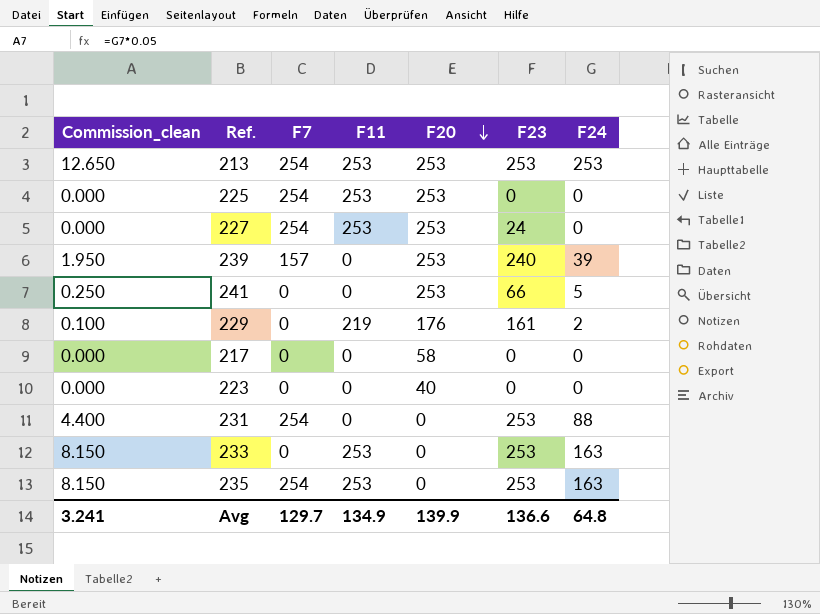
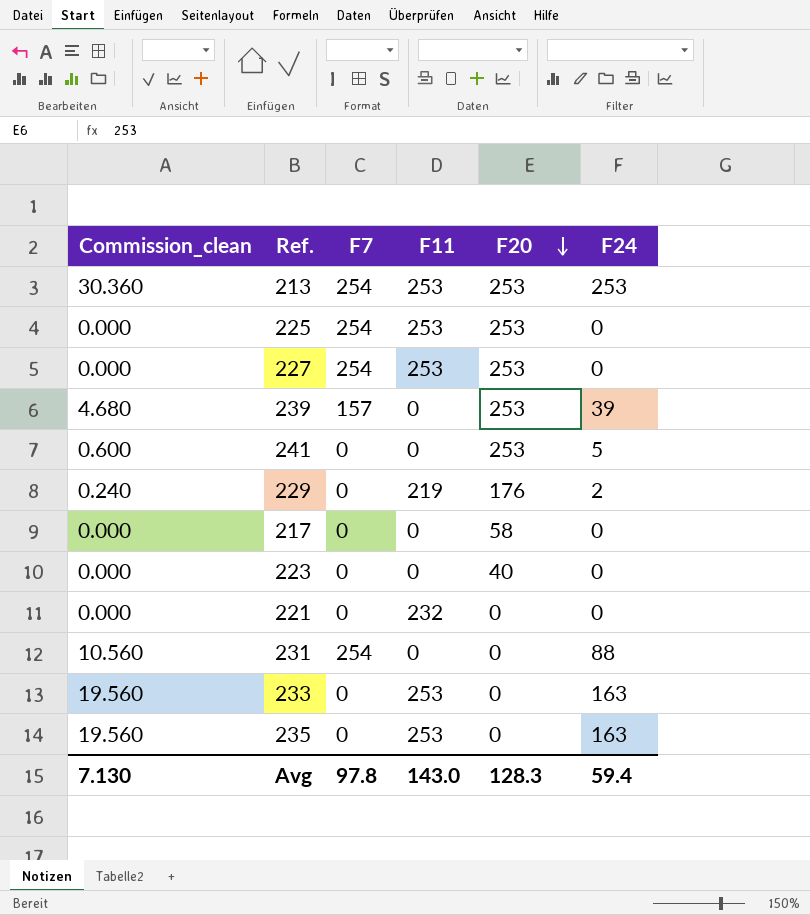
column F23 | position: 6 -> none
column Commission_clean | formula: [F24] * 0.05 -> [F24] * 0.12
row 221: none -> 0.000 | 0 | 232 | 0 | 0
235 | F7: 254 -> 0
Avg | Commission_clean: 3.241 -> 7.130
Avg | F7: 129.7 -> 97.8
Avg | F11: 134.9 -> 143.0
Avg | F20: 139.9 -> 128.3
Avg | F24: 64.8 -> 59.4

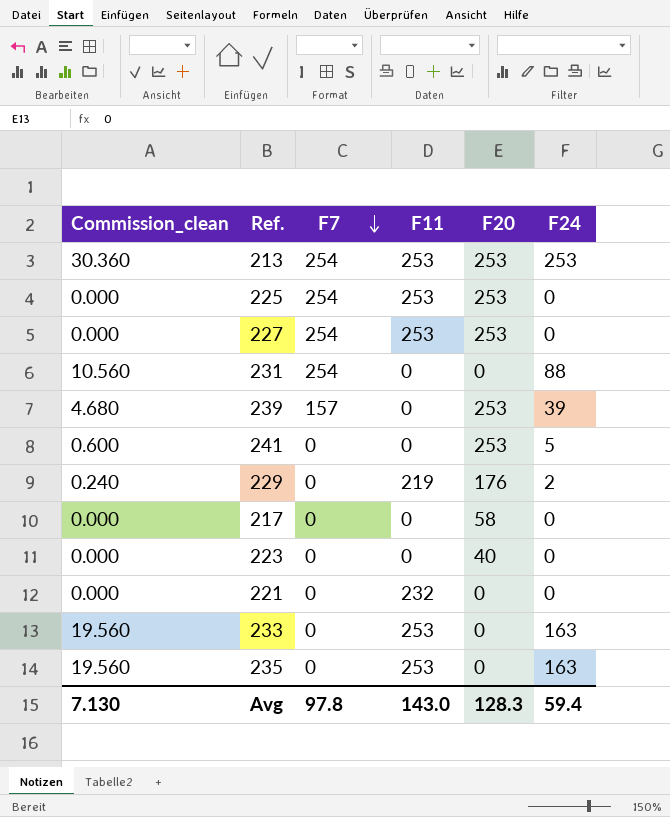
row order: F20 descending -> F7 descending

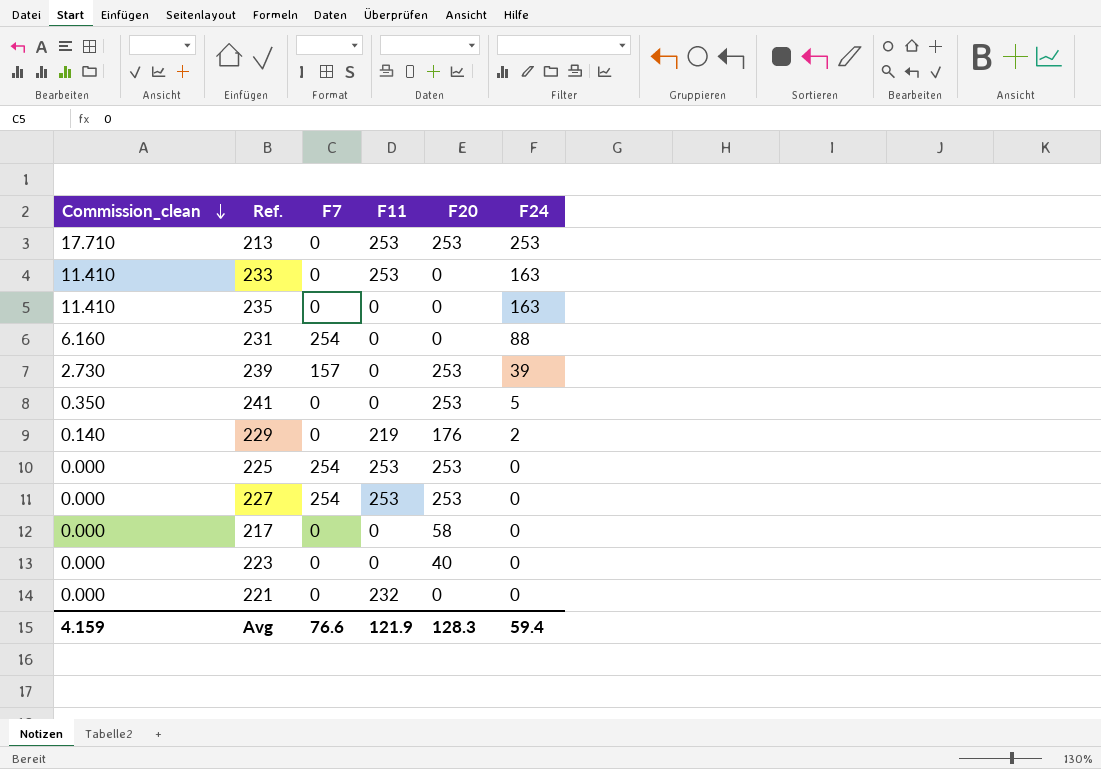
row order: F7 descending -> Commission_clean descending
column Commission_clean | formula: [F24] * 0.12 -> [F24] * 0.07
213 | F7: 254 -> 0
235 | F11: 253 -> 0
Avg | Commission_clean: 7.130 -> 4.159
Avg | F7: 97.8 -> 76.6
Avg | F11: 143.0 -> 121.9

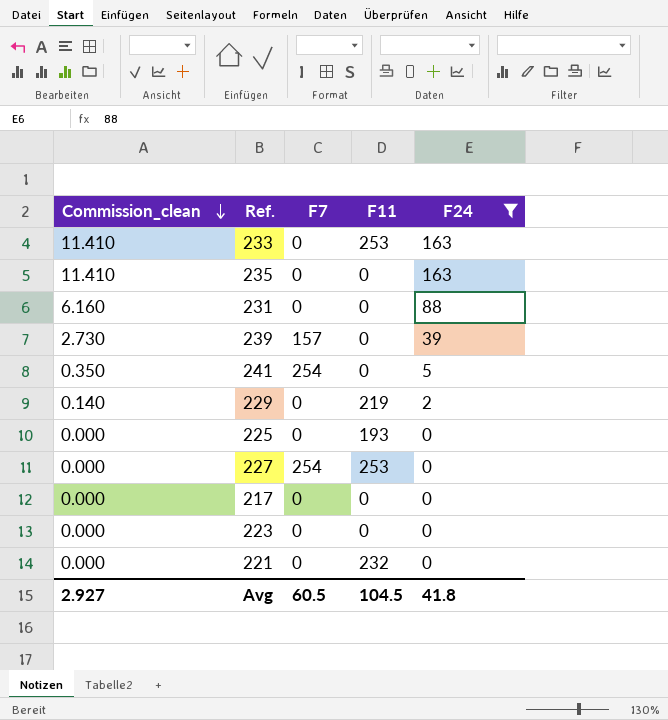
filter: none -> F24 != 253
column F20 | position: 5 -> none
231 | F7: 254 -> 0
241 | F7: 0 -> 254
225 | F7: 254 -> 0
225 | F11: 253 -> 193
Avg | Commission_clean: 4.159 -> 2.927
Avg | F7: 76.6 -> 60.5
Avg | F11: 121.9 -> 104.5
Avg | F24: 59.4 -> 41.8

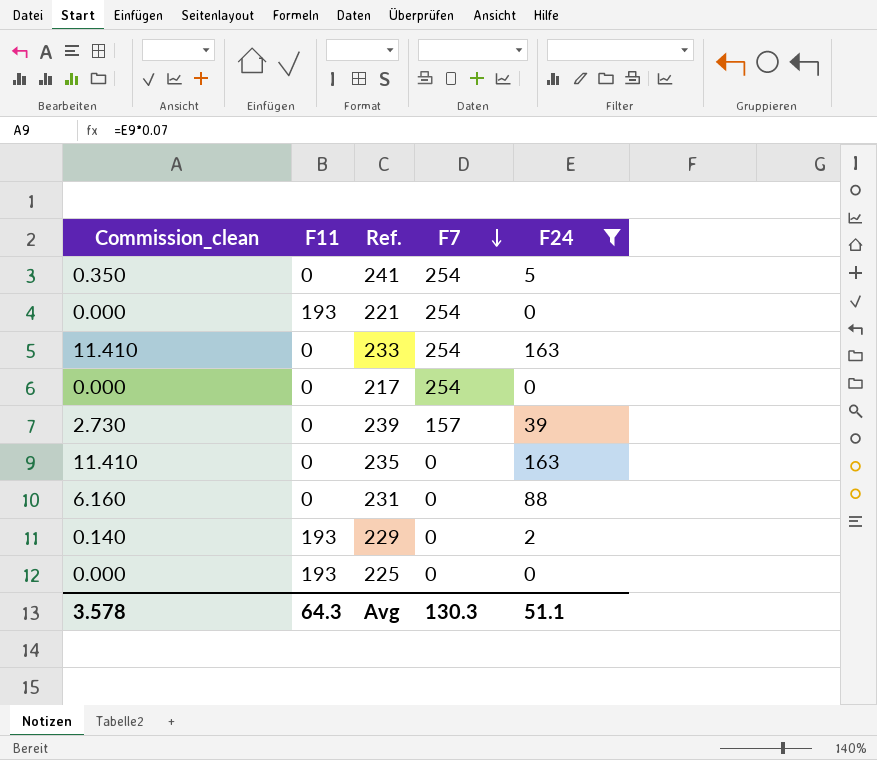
row order: Commission_clean descending -> F7 descending
column F11 | position: 4 -> 2
row 227: 0.000 | 254 | 253 | 0 -> none
row 223: 0.000 | 0 | 0 | 0 -> none
221 | F11: 232 -> 193
221 | F7: 0 -> 254
233 | F11: 253 -> 0
233 | F7: 0 -> 254
217 | F7: 0 -> 254
229 | F11: 219 -> 193
Avg | Commission_clean: 2.927 -> 3.578
Avg | F11: 104.5 -> 64.3
Avg | F7: 60.5 -> 130.3
Avg | F24: 41.8 -> 51.1

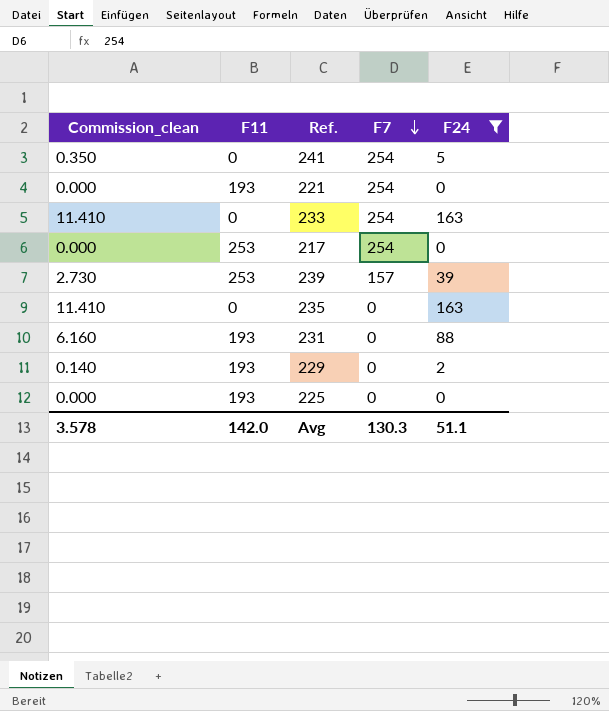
217 | F11: 0 -> 253
239 | F11: 0 -> 253
231 | F11: 0 -> 193
Avg | F11: 64.3 -> 142.0

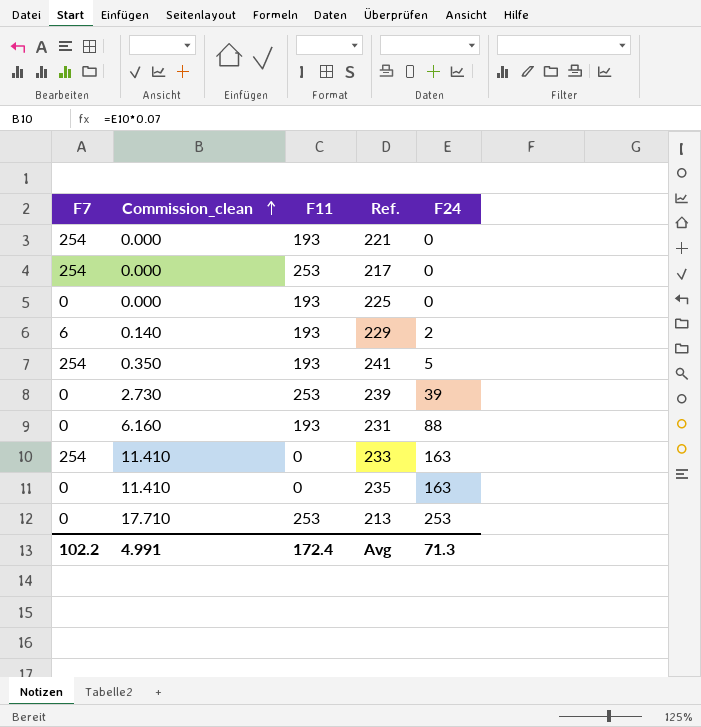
filter: F24 != 253 -> none
row order: F7 descending -> Commission_clean ascending
column F7 | position: 4 -> 1
229 | F7: 0 -> 6
241 | F11: 0 -> 193
239 | F7: 157 -> 0
Avg | F7: 130.3 -> 102.2
Avg | Commission_clean: 3.578 -> 4.991
Avg | F11: 142.0 -> 172.4
Avg | F24: 51.1 -> 71.3

